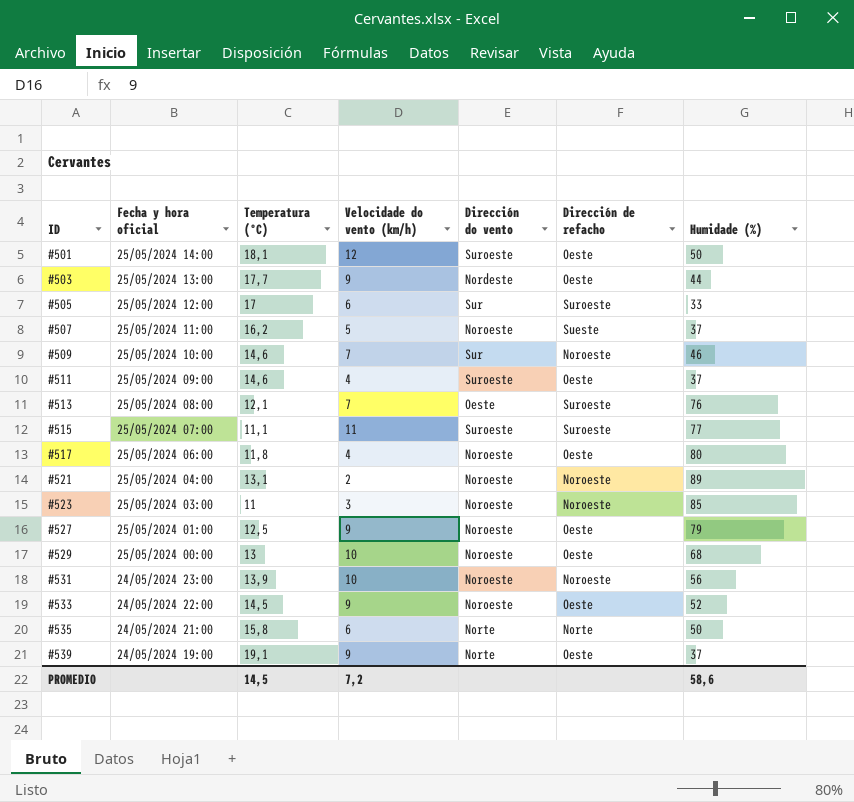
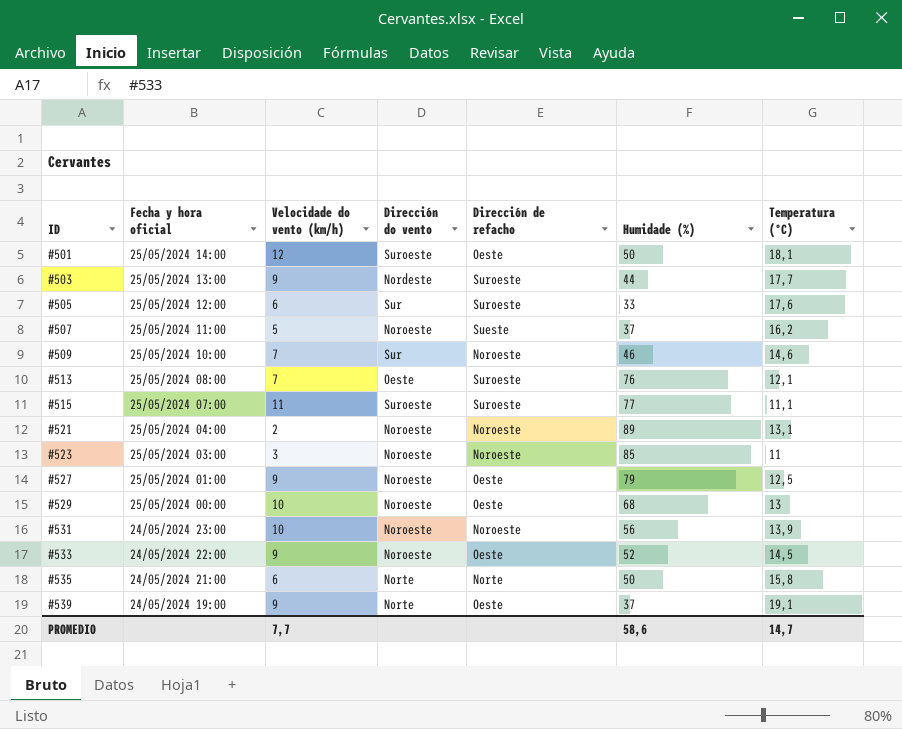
column Temperatura (ºC) | position: 3 -> 7
row #511: 25/05/2024 09:00 | 14,6 | 4 | Suroeste | Oeste | 37 -> none
row #517: 25/05/2024 06:00 | 11,8 | 4 | Noroeste | Oeste | 80 -> none
#503 | Dirección de refacho: Oeste -> Suroeste
#505 | Temperatura (ºC): 17 -> 17,6
PROMEDIO | Velocidade do vento (km/h): 7,2 -> 7,7
PROMEDIO | Temperatura (ºC): 14,5 -> 14,7

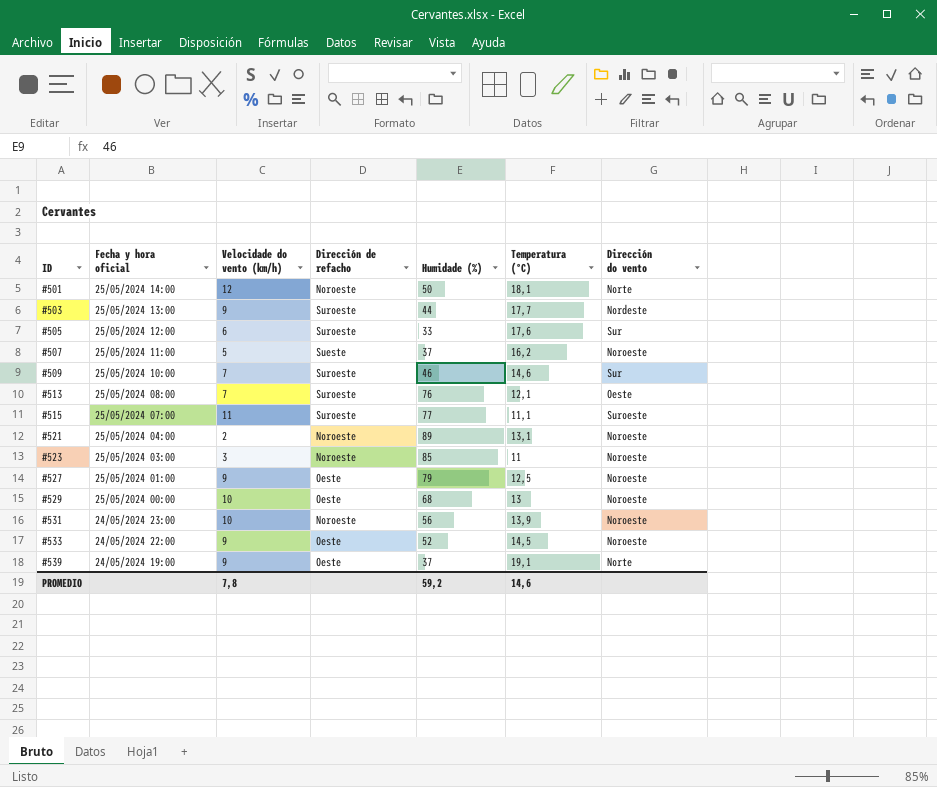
column Dirección do vento | position: 4 -> 7
row #535: 24/05/2024 21:00 | 6 | Norte | Norte | 50 | 15,8 -> none
#501 | Dirección de refacho: Oeste -> Noroeste
#501 | Dirección do vento: Suroeste -> Norte
#509 | Dirección de refacho: Noroeste -> Suroeste
PROMEDIO | Velocidade do vento (km/h): 7,7 -> 7,8
PROMEDIO | Humidade (%): 58,6 -> 59,2
PROMEDIO | Temperatura (ºC): 14,7 -> 14,6

